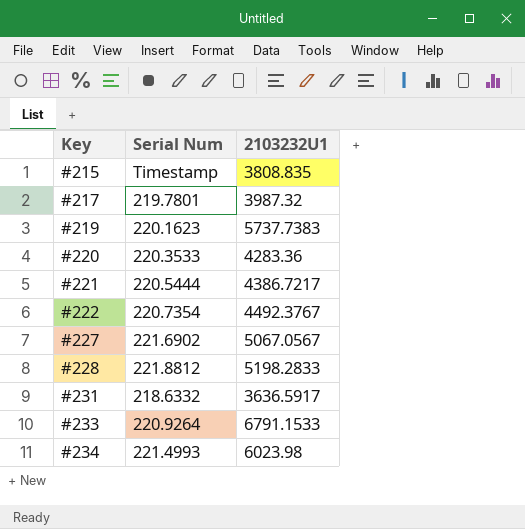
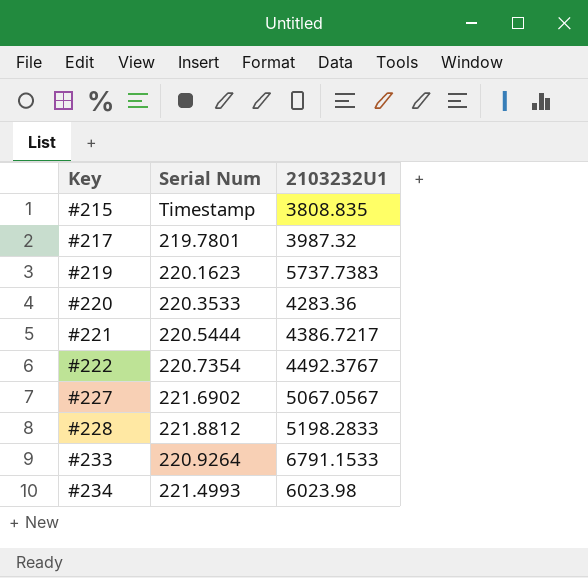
row #231: 218.6332 | 3636.5917 -> none

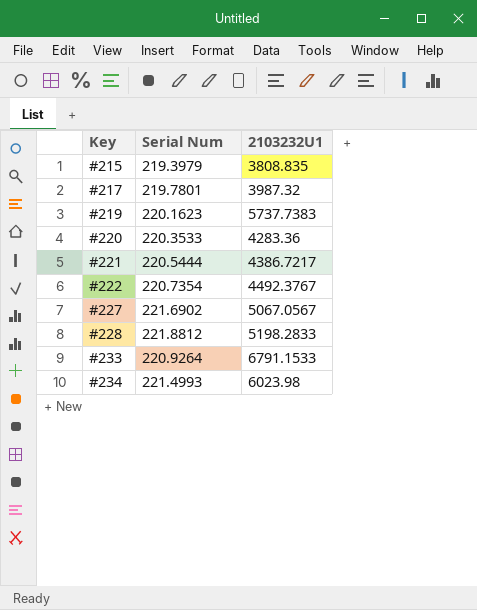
#215 | Serial Num: Timestamp -> 219.3979

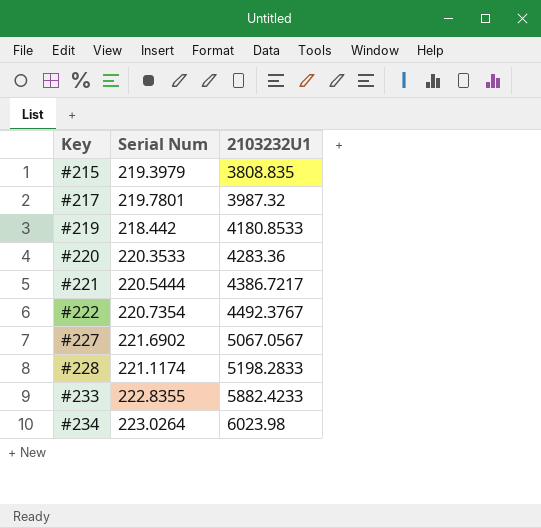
#219 | Serial Num: 220.1623 -> 218.442
#219 | 2103232U1: 5737.7383 -> 4180.8533
#228 | Serial Num: 221.8812 -> 221.1174
#233 | Serial Num: 220.9264 -> 222.8355
#233 | 2103232U1: 6791.1533 -> 5882.4233
#234 | Serial Num: 221.4993 -> 223.0264

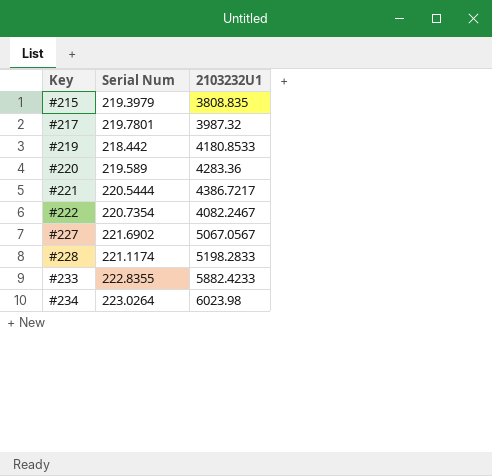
#220 | Serial Num: 220.3533 -> 219.589
#222 | 2103232U1: 4492.3767 -> 4082.2467

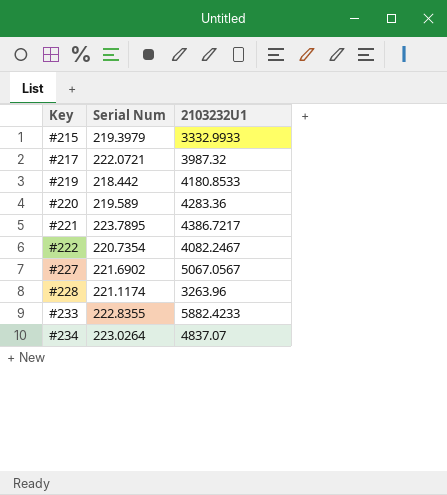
#215 | 2103232U1: 3808.835 -> 3332.9933
#217 | Serial Num: 219.7801 -> 222.0721
#221 | Serial Num: 220.5444 -> 223.7895
#228 | 2103232U1: 5198.2833 -> 3263.96
#234 | 2103232U1: 6023.98 -> 4837.07

